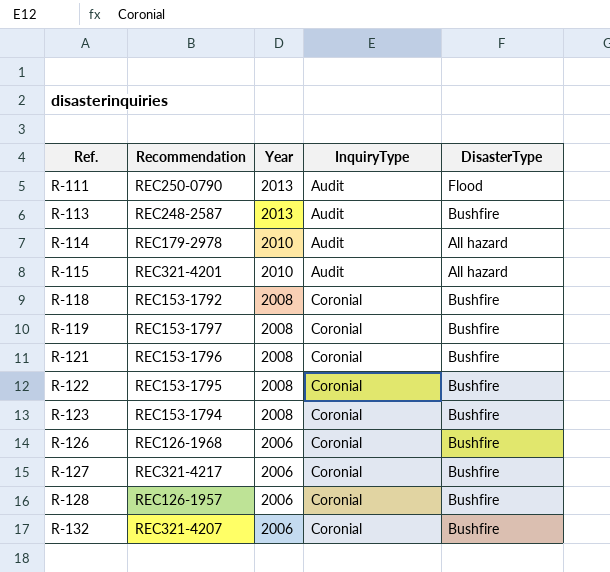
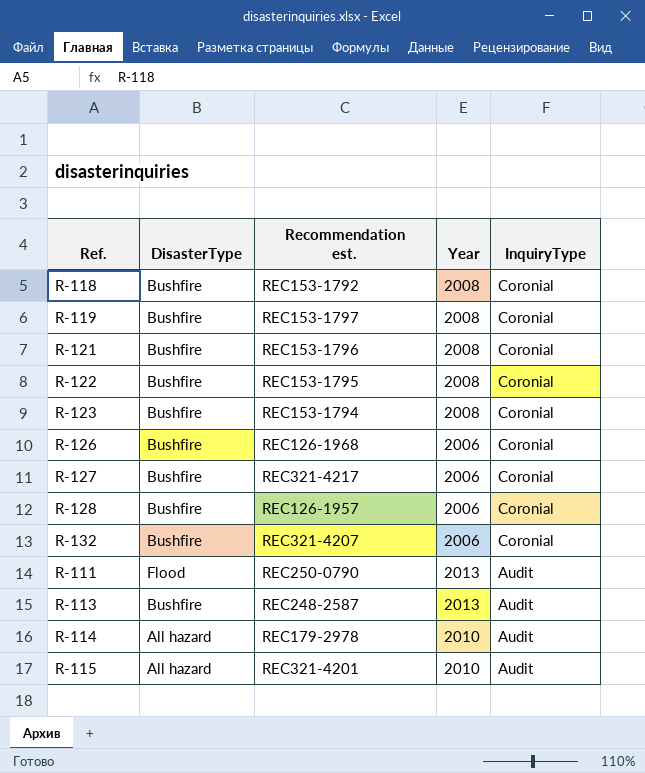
row order: Ref. ascending -> InquiryType descending
column DisasterType | position: 5 -> 2
column name: Recommendation -> Recommendation est.

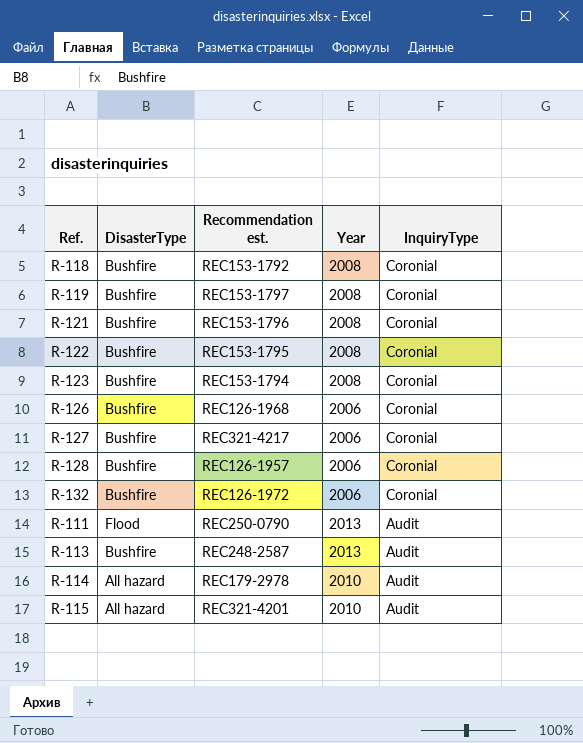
R-132 | Recommendation est.: REC321-4207 -> REC126-1972

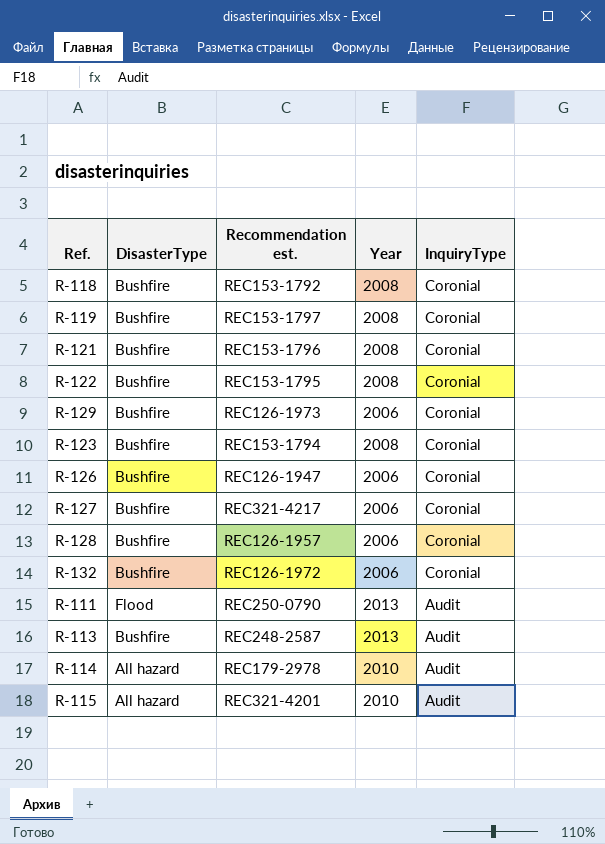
row R-129: none -> Bushfire | REC126-1973 | 2006 | Coronial
R-126 | Recommendation est.: REC126-1968 -> REC126-1947

